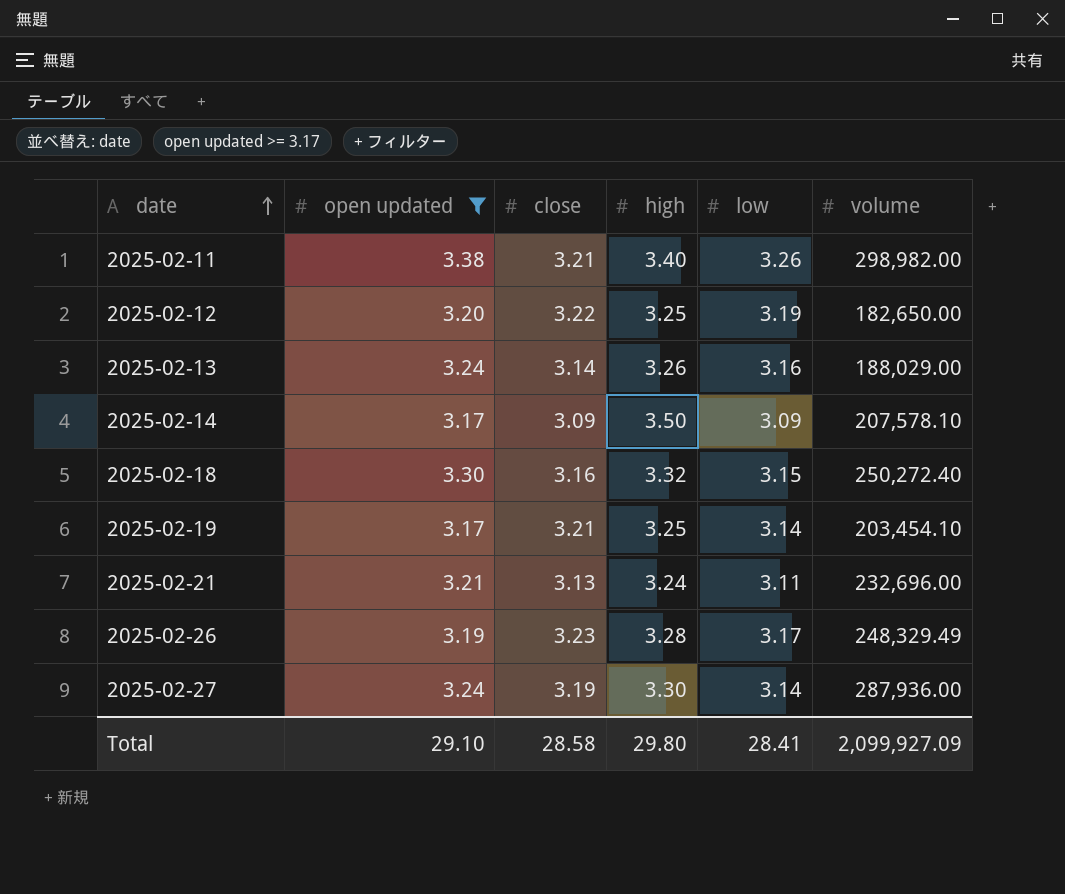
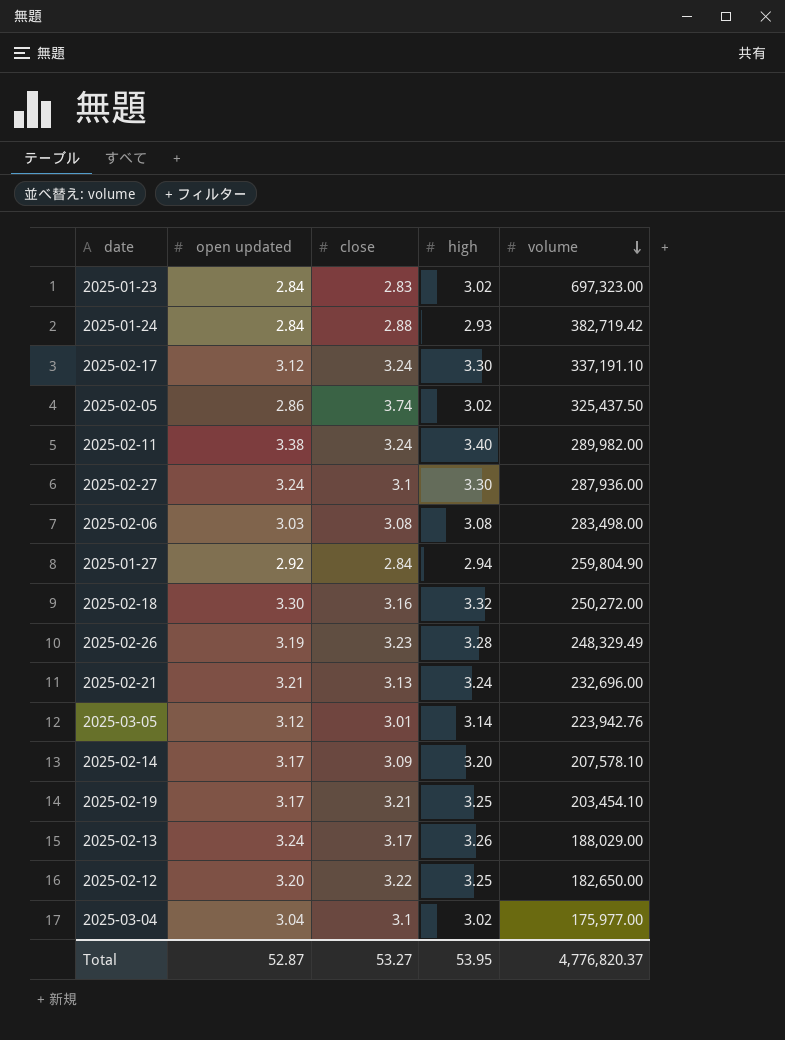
filter: open updated >= 3.17 -> none
row order: date ascending -> volume descending
column low | position: 5 -> none
2025-02-11 | close: 3.21 -> 3.24
2025-02-11 | volume: 298,982.00 -> 289,982.00
2025-02-27 | close: 3.19 -> 3.1
2025-02-18 | volume: 250,272.40 -> 250,272.00
2025-02-14 | high: 3.50 -> 3.20
2025-02-13 | close: 3.14 -> 3.17
Total | open updated: 29.10 -> 52.87
Total | close: 28.58 -> 53.27
Total | high: 29.80 -> 53.95
Total | volume: 2,099,927.09 -> 4,776,820.37

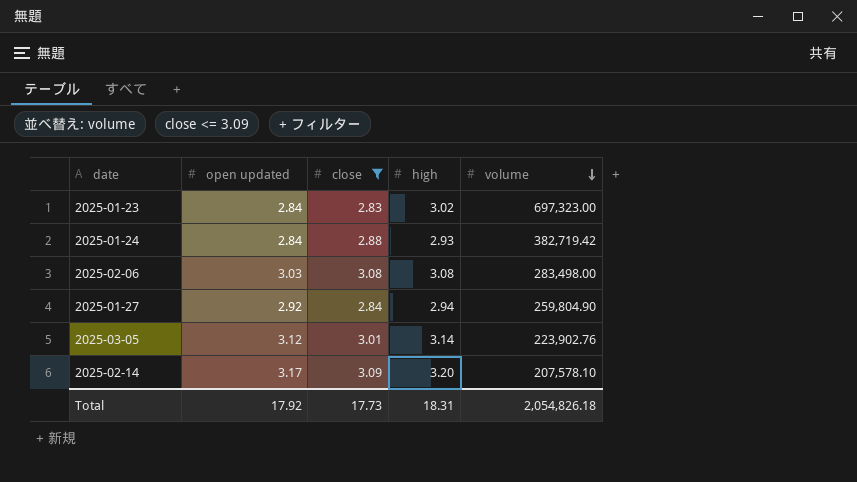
filter: none -> close <= 3.09
2025-03-05 | volume: 223,942.76 -> 223,902.76
Total | open updated: 52.87 -> 17.92
Total | close: 53.27 -> 17.73
Total | high: 53.95 -> 18.31
Total | volume: 4,776,820.37 -> 2,054,826.18

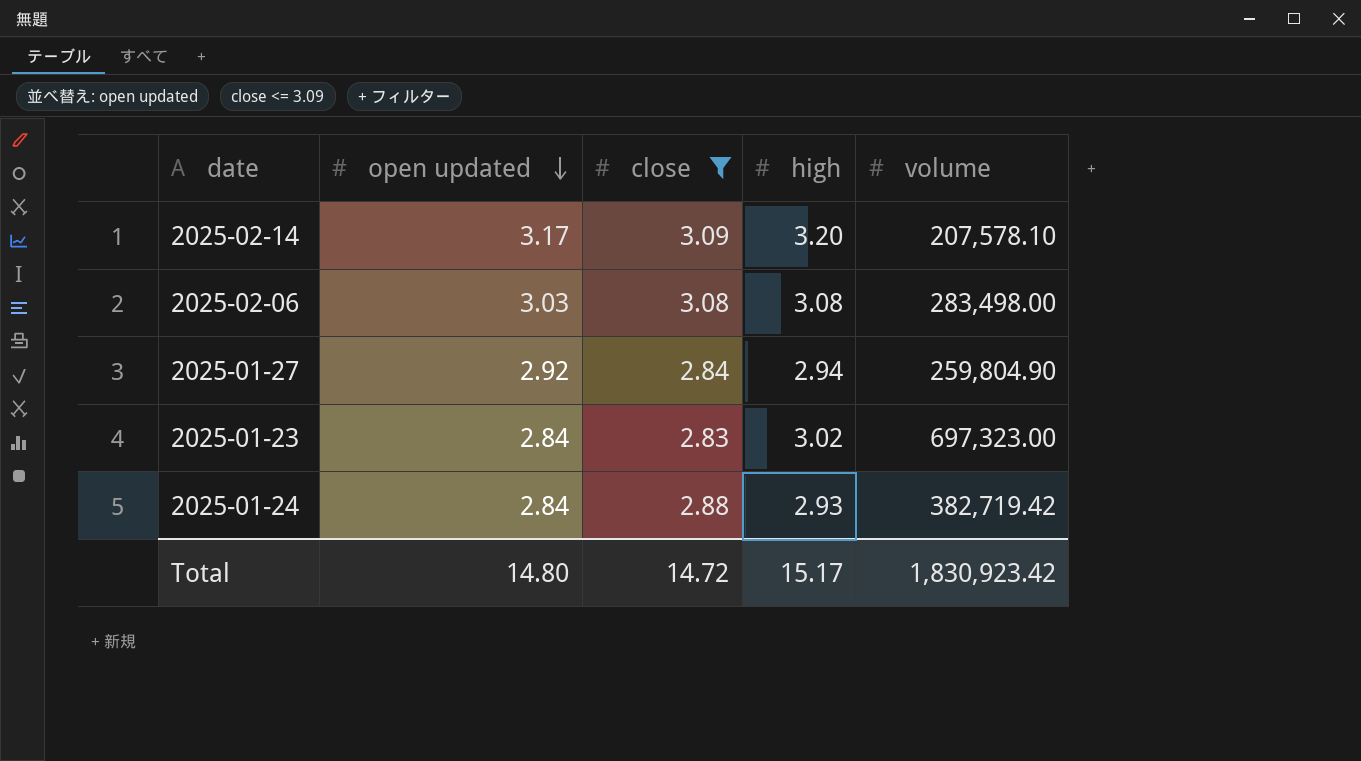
row order: volume descending -> open updated descending
row 2025-03-05: 3.12 | 3.01 | 3.14 | 223,902.76 -> none
Total | open updated: 17.92 -> 14.80
Total | close: 17.73 -> 14.72
Total | high: 18.31 -> 15.17
Total | volume: 2,054,826.18 -> 1,830,923.42

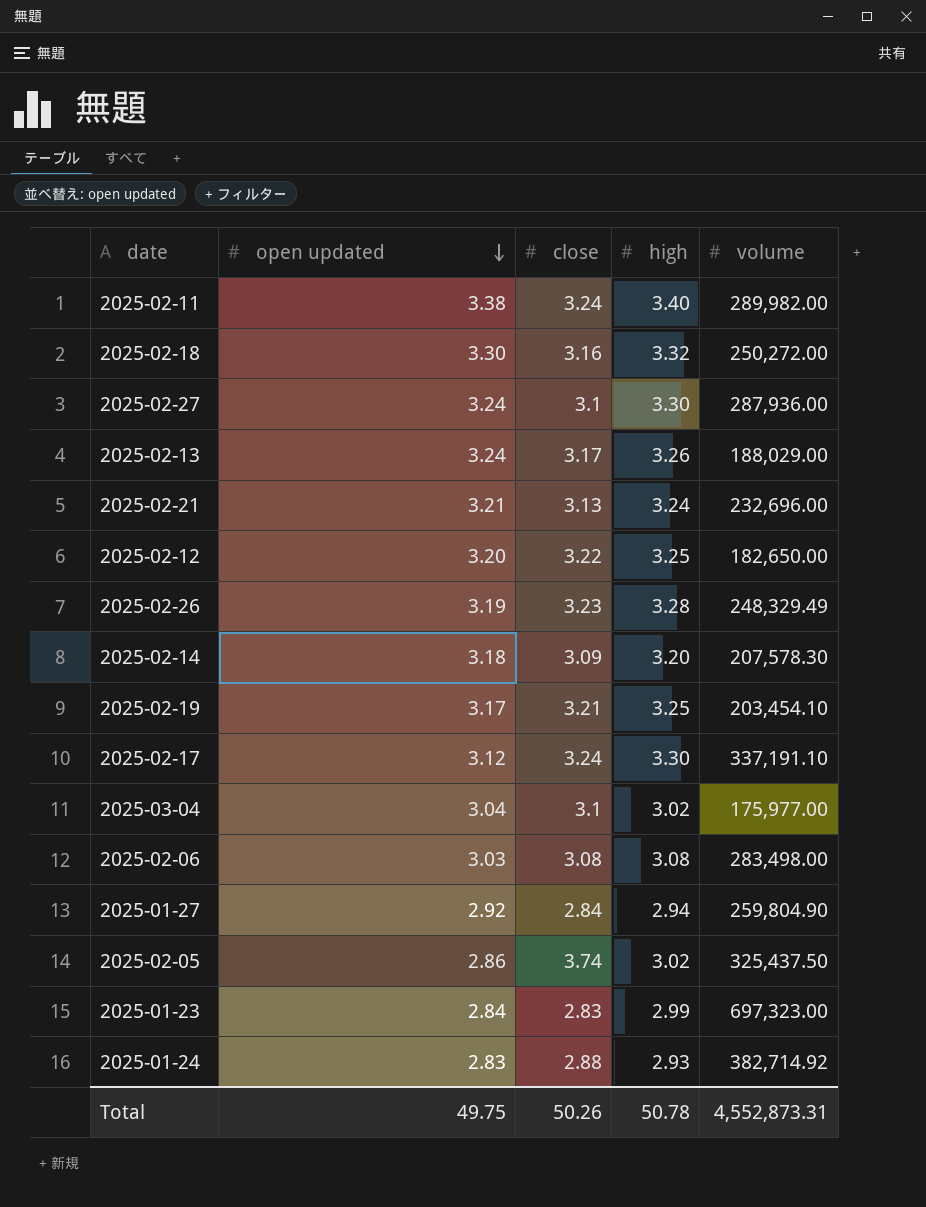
filter: close <= 3.09 -> none
2025-02-14 | open updated: 3.17 -> 3.18
2025-02-14 | volume: 207,578.10 -> 207,578.30
2025-01-23 | high: 3.02 -> 2.99
2025-01-24 | open updated: 2.84 -> 2.83
2025-01-24 | volume: 382,719.42 -> 382,714.92
Total | open updated: 14.80 -> 49.75
Total | close: 14.72 -> 50.26
Total | high: 15.17 -> 50.78
Total | volume: 1,830,923.42 -> 4,552,873.31

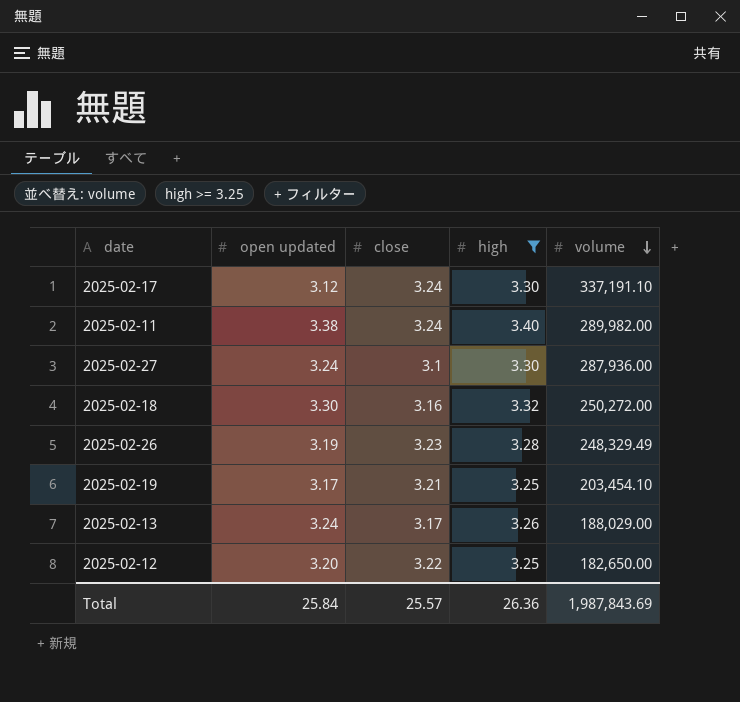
filter: none -> high >= 3.25
row order: open updated descending -> volume descending
Total | open updated: 49.75 -> 25.84
Total | close: 50.26 -> 25.57
Total | high: 50.78 -> 26.36
Total | volume: 4,552,873.31 -> 1,987,843.69

